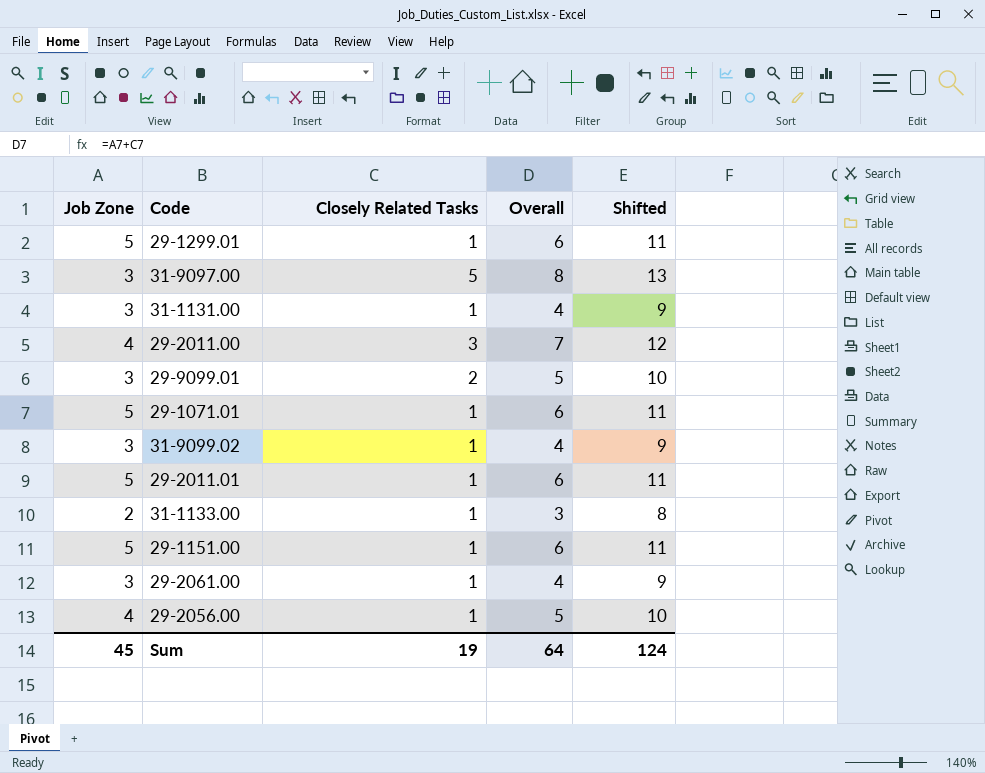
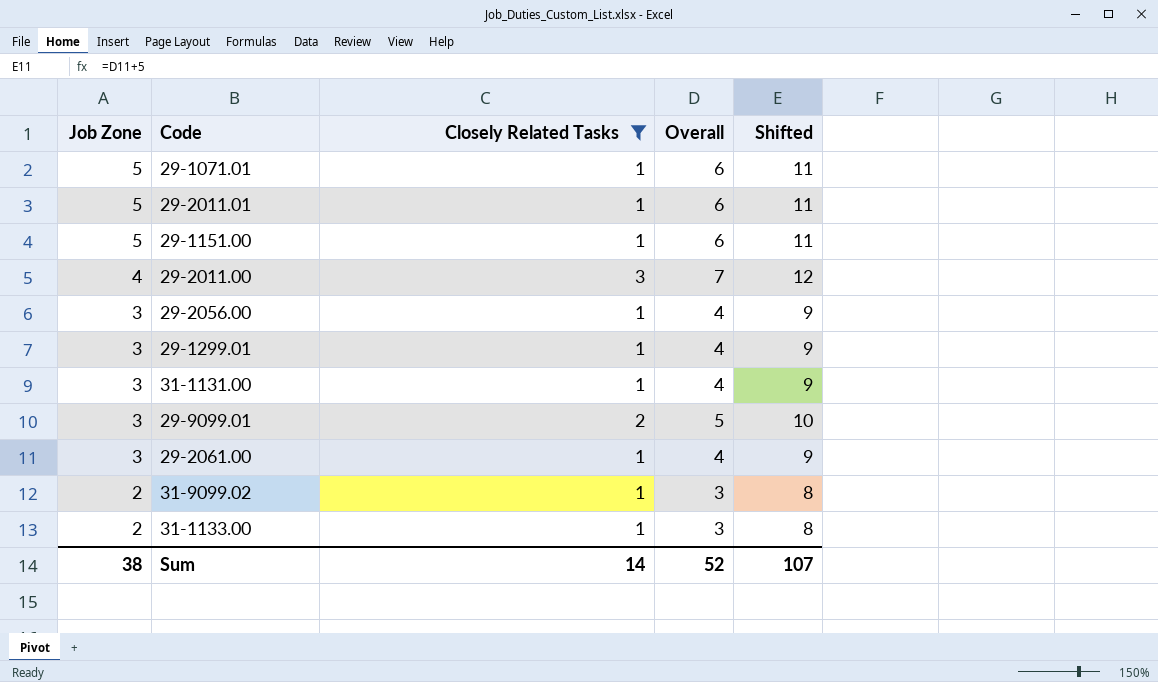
filter: none -> Closely Related Tasks != 5
row order: none -> Job Zone descending
29-2056.00 | Job Zone: 4 -> 3
29-2056.00 | Overall: 5 -> 4
29-2056.00 | Shifted: 10 -> 9
29-1299.01 | Job Zone: 5 -> 3
29-1299.01 | Overall: 6 -> 4
29-1299.01 | Shifted: 11 -> 9
31-9099.02 | Job Zone: 3 -> 2
31-9099.02 | Overall: 4 -> 3
31-9099.02 | Shifted: 9 -> 8
Sum | Job Zone: 45 -> 38
Sum | Closely Related Tasks: 19 -> 14
Sum | Overall: 64 -> 52
Sum | Shifted: 124 -> 107

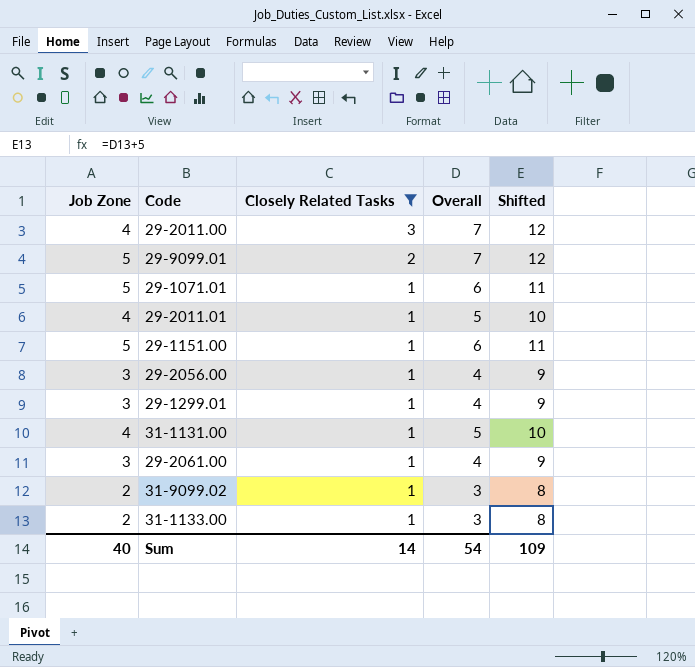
row order: Job Zone descending -> Closely Related Tasks descending
29-9099.01 | Job Zone: 3 -> 5
29-9099.01 | Overall: 5 -> 7
29-9099.01 | Shifted: 10 -> 12
29-2011.01 | Job Zone: 5 -> 4
29-2011.01 | Overall: 6 -> 5
29-2011.01 | Shifted: 11 -> 10
31-1131.00 | Job Zone: 3 -> 4
31-1131.00 | Overall: 4 -> 5
31-1131.00 | Shifted: 9 -> 10
Sum | Job Zone: 38 -> 40
Sum | Overall: 52 -> 54
Sum | Shifted: 107 -> 109

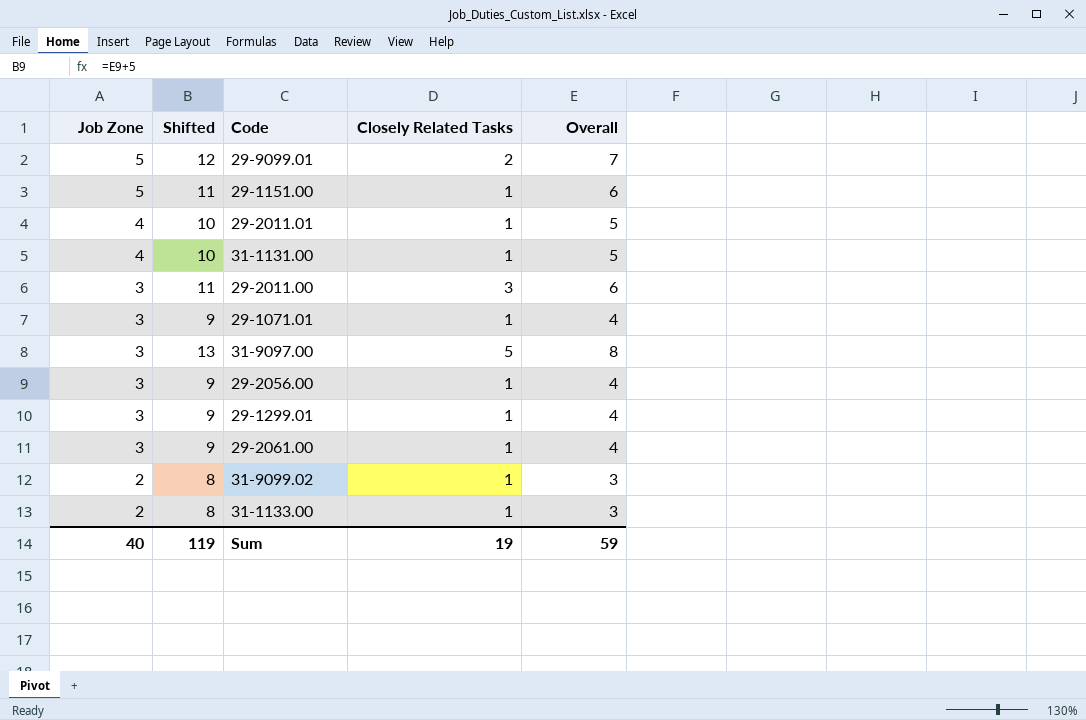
filter: Closely Related Tasks != 5 -> none
row order: Closely Related Tasks descending -> Job Zone descending
column Shifted | position: 5 -> 2
29-2011.00 | Job Zone: 4 -> 3
29-2011.00 | Shifted: 12 -> 11
29-2011.00 | Overall: 7 -> 6
29-1071.01 | Job Zone: 5 -> 3
29-1071.01 | Shifted: 11 -> 9
29-1071.01 | Overall: 6 -> 4
Sum | Shifted: 109 -> 119
Sum | Closely Related Tasks: 14 -> 19
Sum | Overall: 54 -> 59

